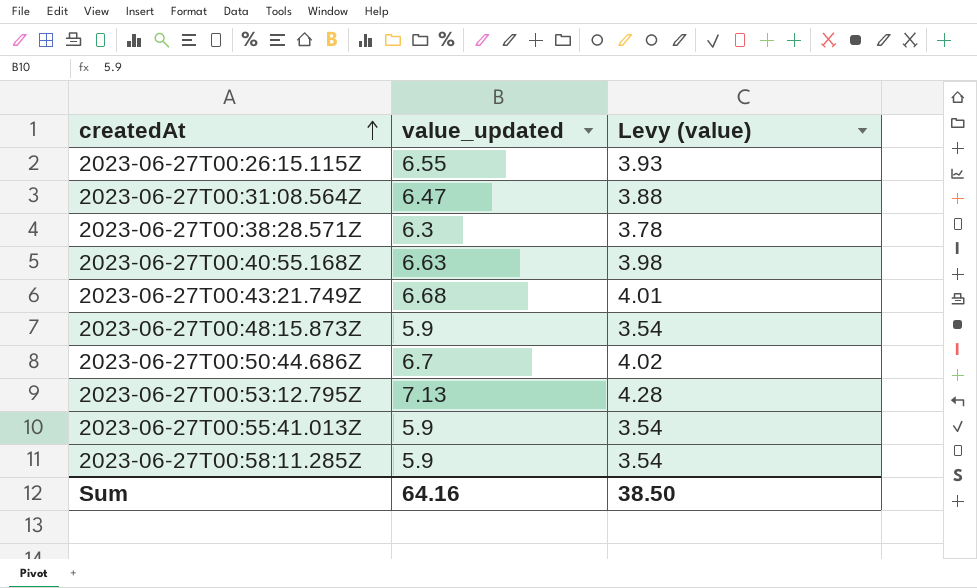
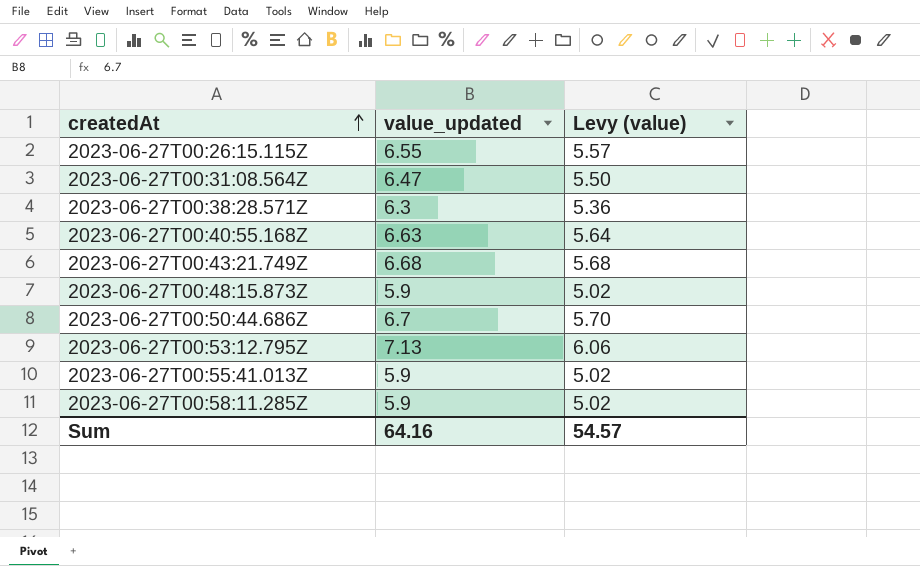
column Levy (value) | formula: [value_updated] * 0.6 -> [value_updated] * 0.85
Sum | Levy (value): 38.50 -> 54.57

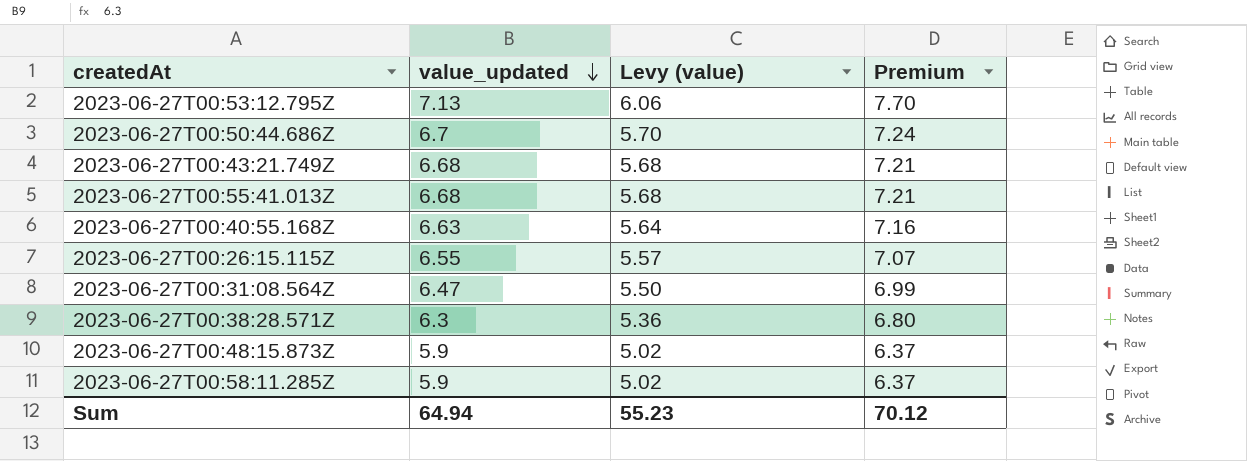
row order: createdAt ascending -> value_updated descending
column Premium | formula: none -> [value_updated] * 1.08
2023-06-27T00:55:41.013Z | value_updated: 5.9 -> 6.68
2023-06-27T00:55:41.013Z | Levy (value): 5.02 -> 5.68
Sum | value_updated: 64.16 -> 64.94
Sum | Levy (value): 54.57 -> 55.23

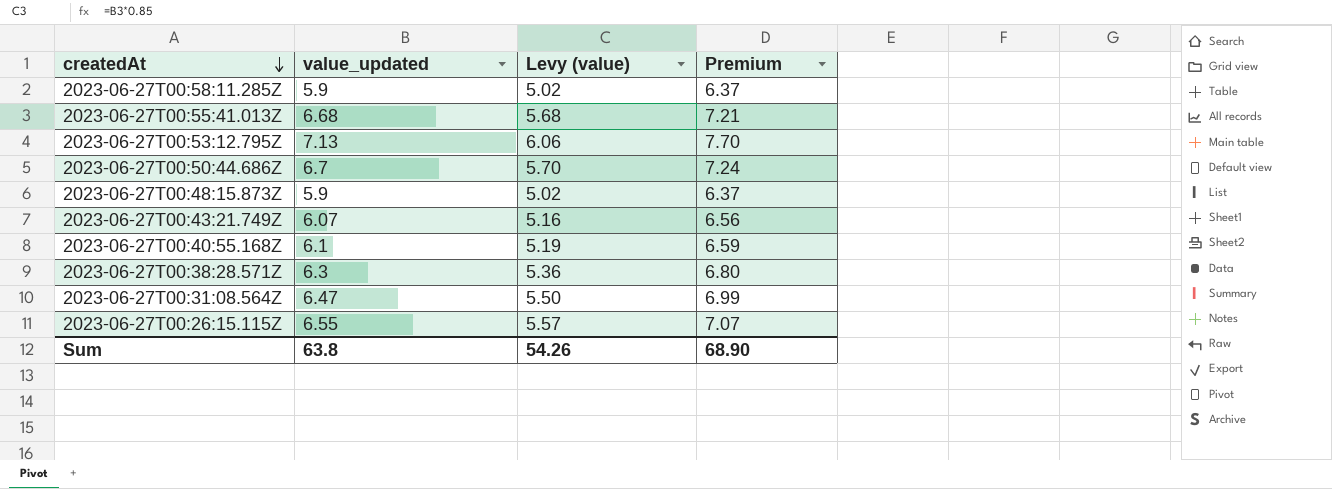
row order: value_updated descending -> createdAt descending
2023-06-27T00:43:21.749Z | value_updated: 6.68 -> 6.07
2023-06-27T00:43:21.749Z | Levy (value): 5.68 -> 5.16
2023-06-27T00:43:21.749Z | Premium: 7.21 -> 6.56
2023-06-27T00:40:55.168Z | value_updated: 6.63 -> 6.1
2023-06-27T00:40:55.168Z | Levy (value): 5.64 -> 5.19
2023-06-27T00:40:55.168Z | Premium: 7.16 -> 6.59
Sum | value_updated: 64.94 -> 63.8
Sum | Levy (value): 55.23 -> 54.26
Sum | Premium: 70.12 -> 68.90

